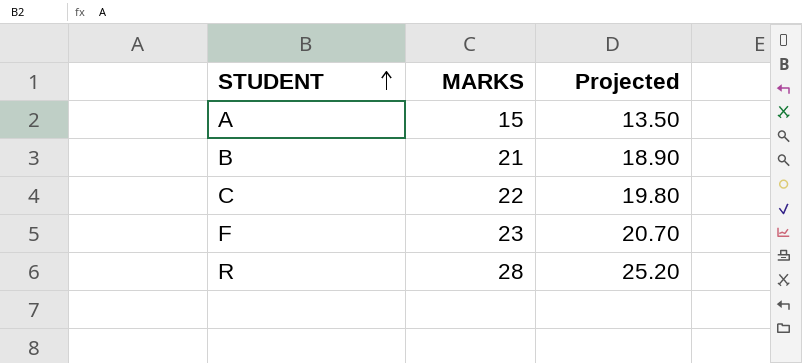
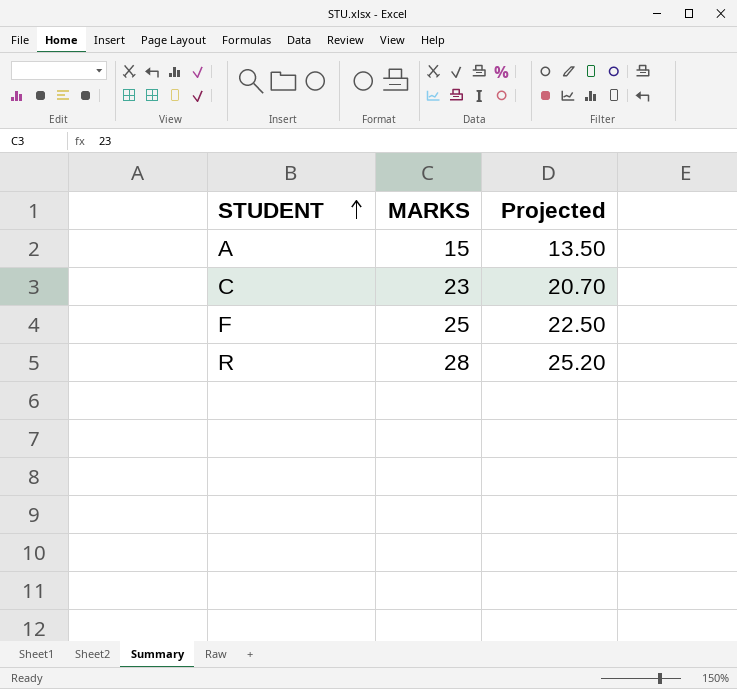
row B: 21 | 18.90 -> none
C | MARKS: 22 -> 23
C | Projected: 19.80 -> 20.70
F | MARKS: 23 -> 25
F | Projected: 20.70 -> 22.50

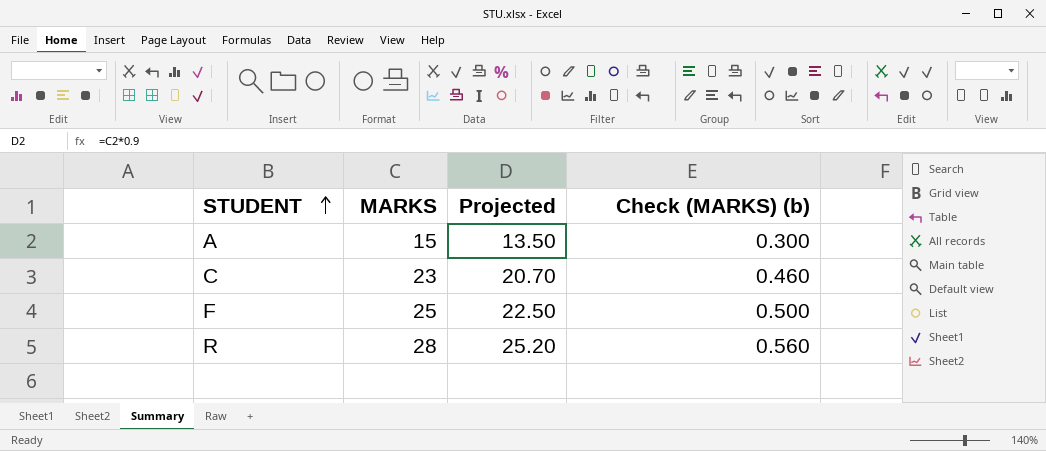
column Check (MARKS) (b) | formula: none -> [MARKS] * 0.02

